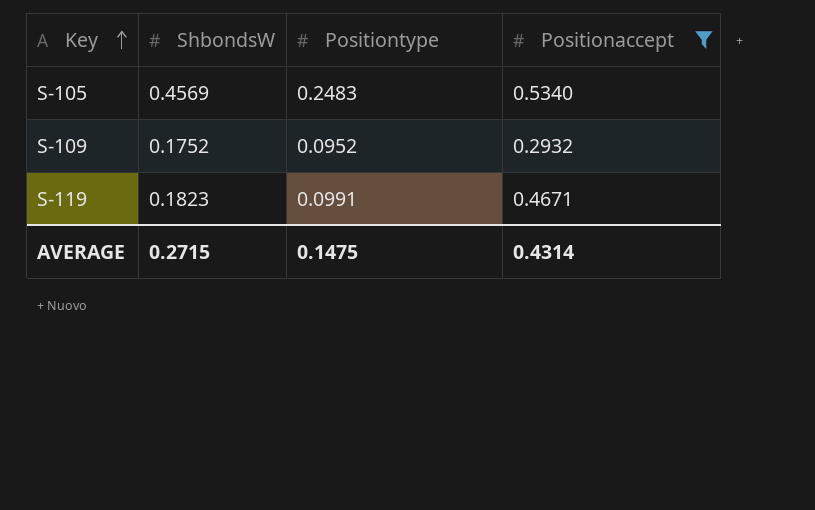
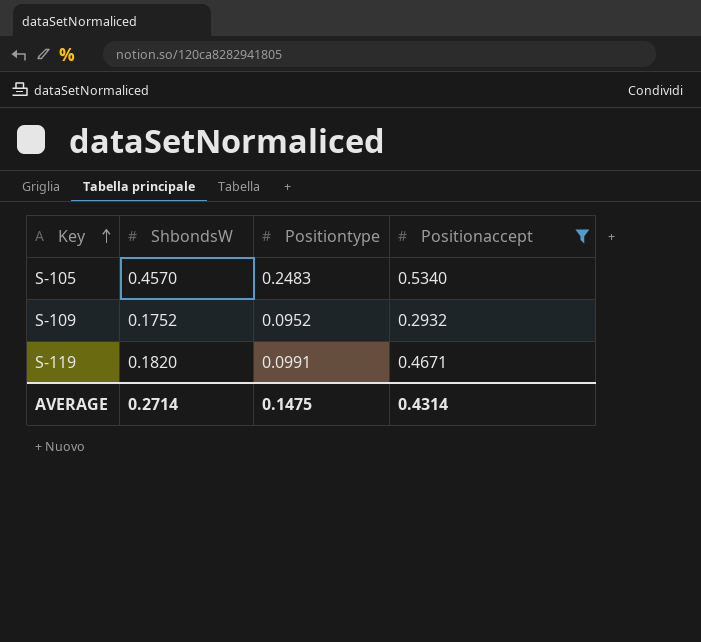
S-105 | ShbondsW: 0.4569 -> 0.4570
S-119 | ShbondsW: 0.1823 -> 0.1820
AVERAGE | ShbondsW: 0.2715 -> 0.2714

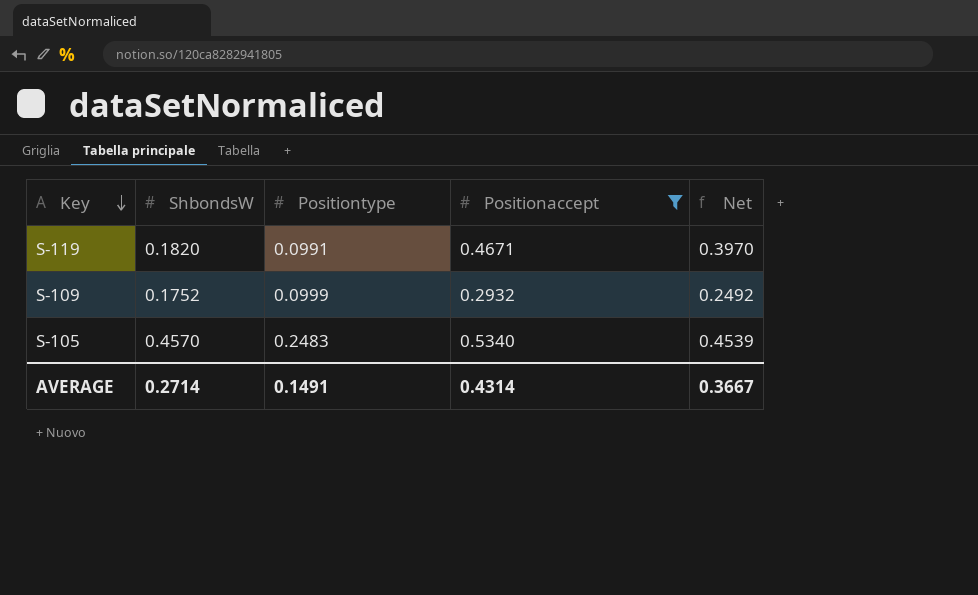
row order: Key ascending -> Key descending
column Net | formula: none -> [Positionaccept] * 0.85
S-109 | Positiontype: 0.0952 -> 0.0999
AVERAGE | Positiontype: 0.1475 -> 0.1491

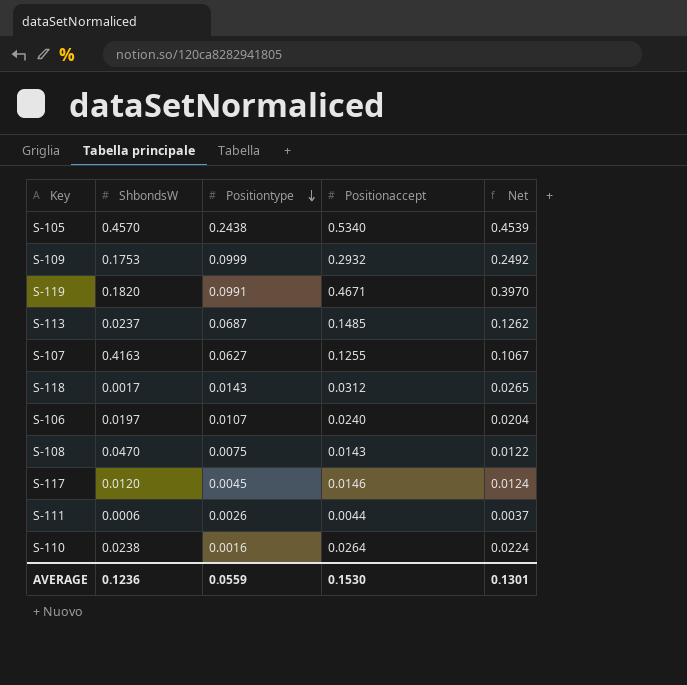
filter: Positionaccept >= 0.2932 -> none
row order: Key descending -> Positiontype descending
S-105 | Positiontype: 0.2483 -> 0.2438
S-109 | ShbondsW: 0.1752 -> 0.1753
AVERAGE | ShbondsW: 0.2714 -> 0.1236
AVERAGE | Positiontype: 0.1491 -> 0.0559
AVERAGE | Positionaccept: 0.4314 -> 0.1530
AVERAGE | Net: 0.3667 -> 0.1301

